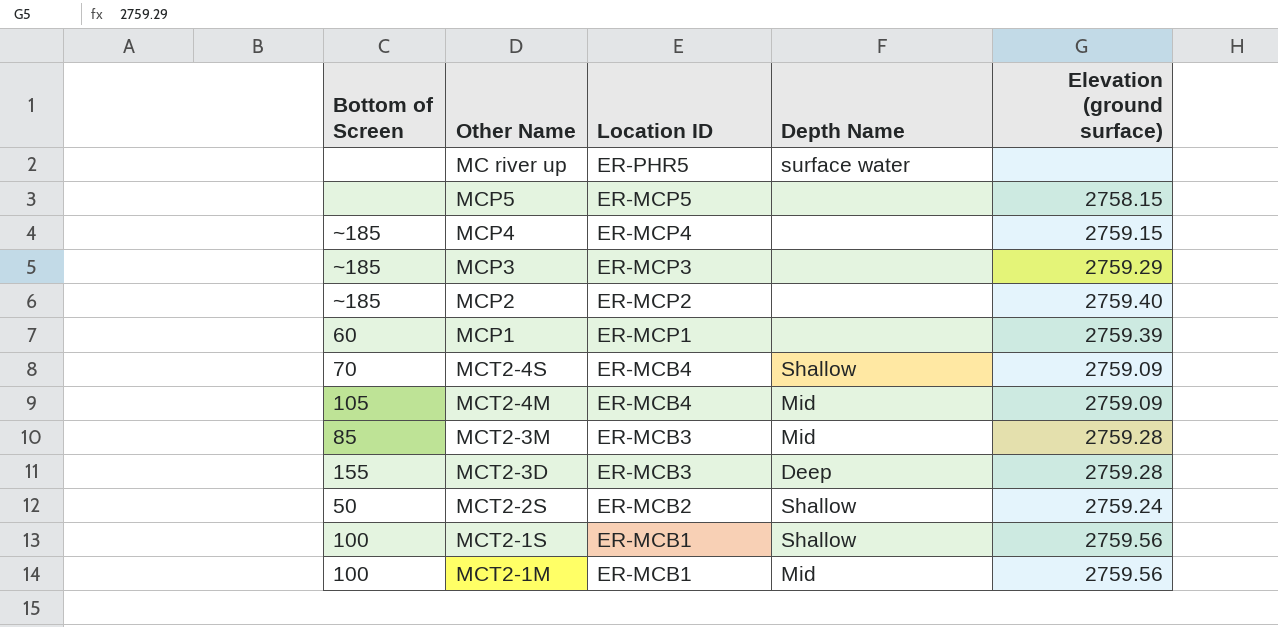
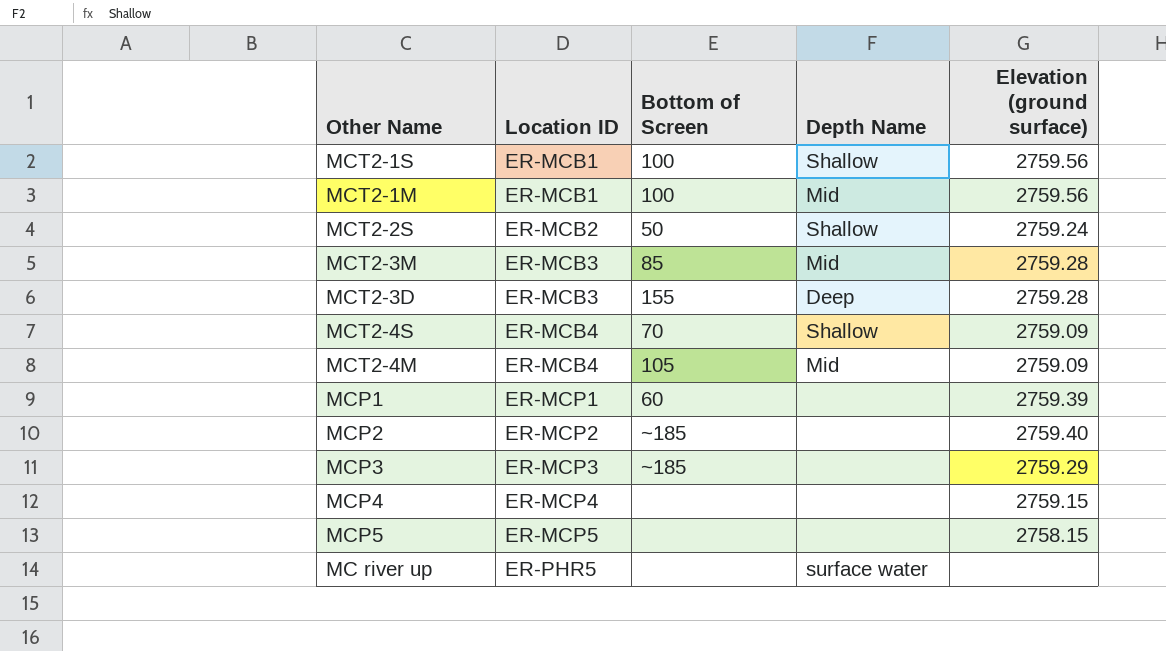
row order: Location ID descending -> Location ID ascending
column Bottom of Screen | position: 1 -> 3
MCP4 | Bottom of Screen: ~185 -> none

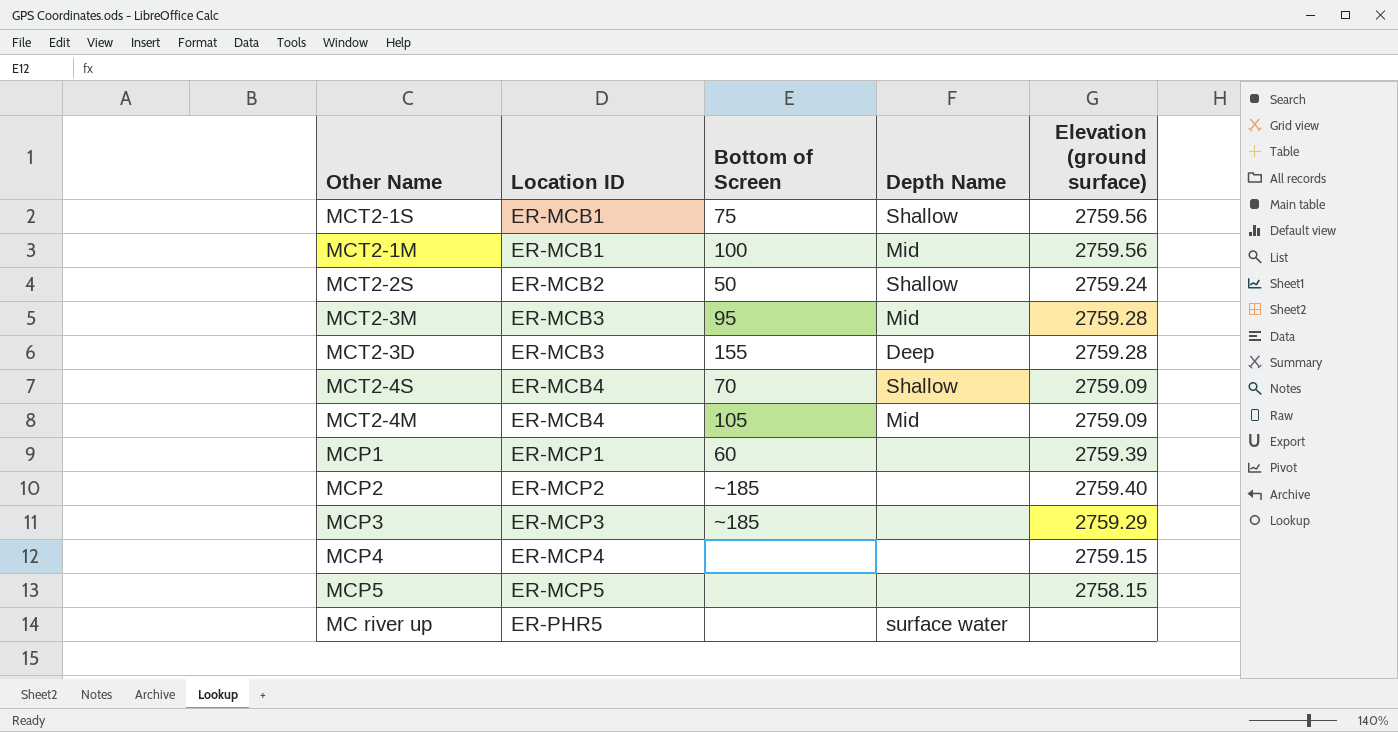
MCT2-1S | Bottom of Screen: 100 -> 75
MCT2-3M | Bottom of Screen: 85 -> 95

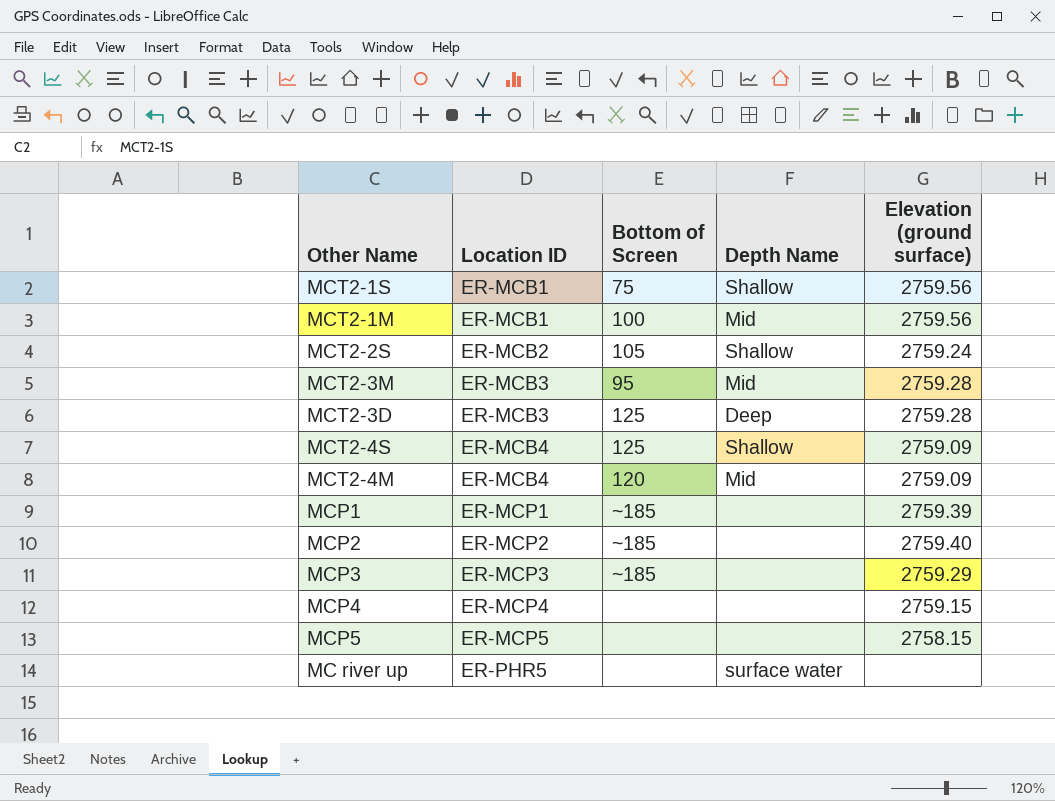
MCT2-2S | Bottom of Screen: 50 -> 105
MCT2-3D | Bottom of Screen: 155 -> 125
MCT2-4S | Bottom of Screen: 70 -> 125
MCT2-4M | Bottom of Screen: 105 -> 120
MCP1 | Bottom of Screen: 60 -> ~185

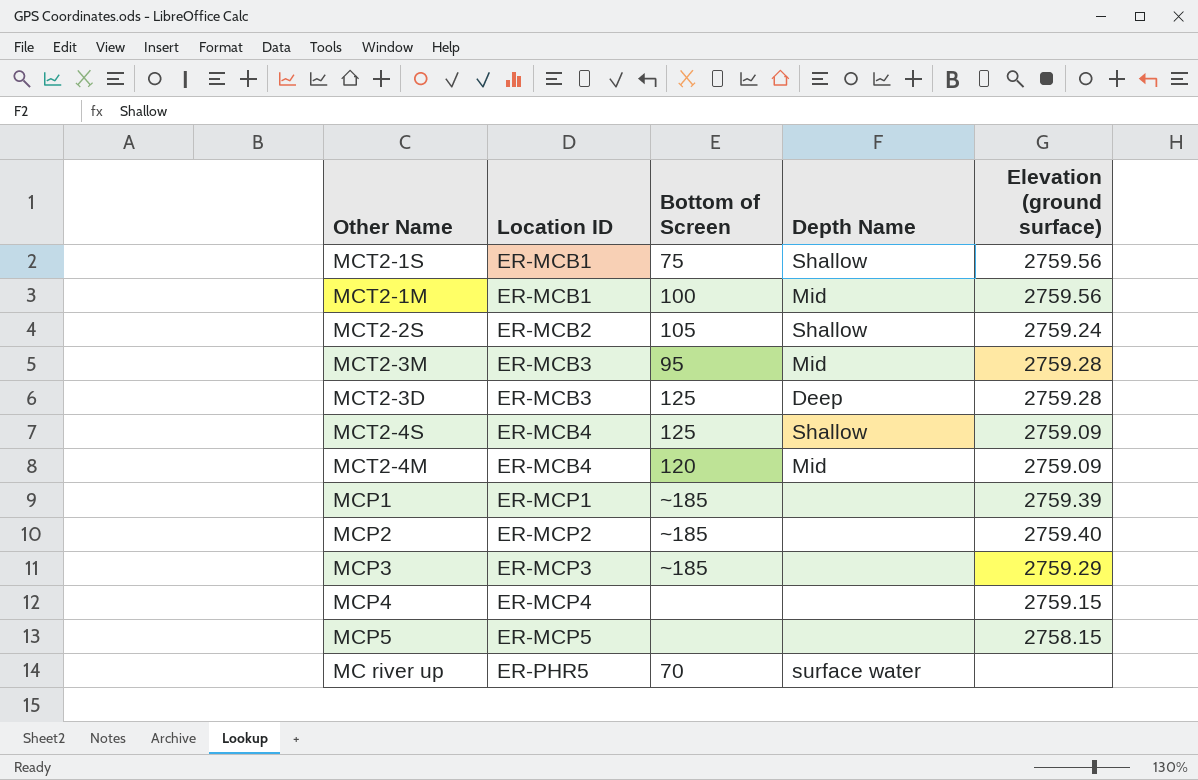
MC river up | Bottom of Screen: none -> 70

